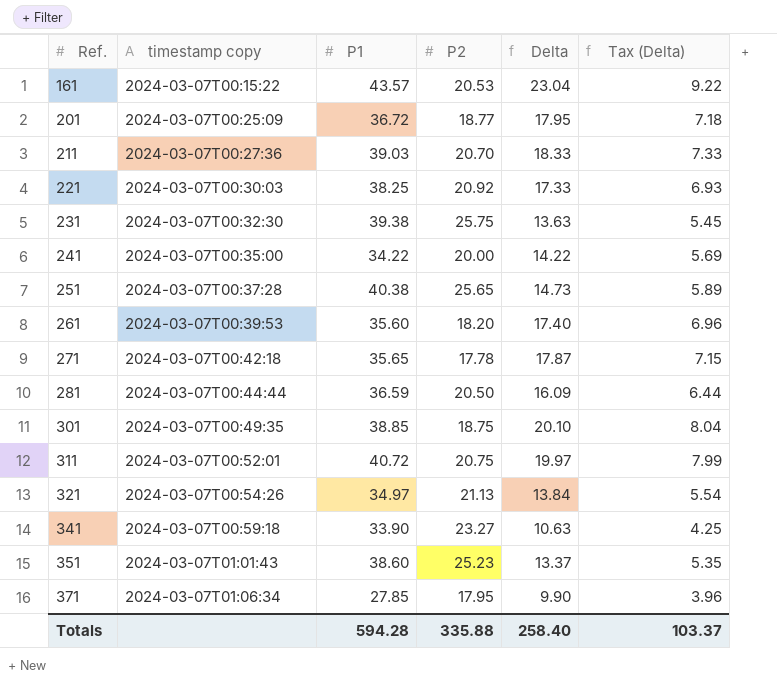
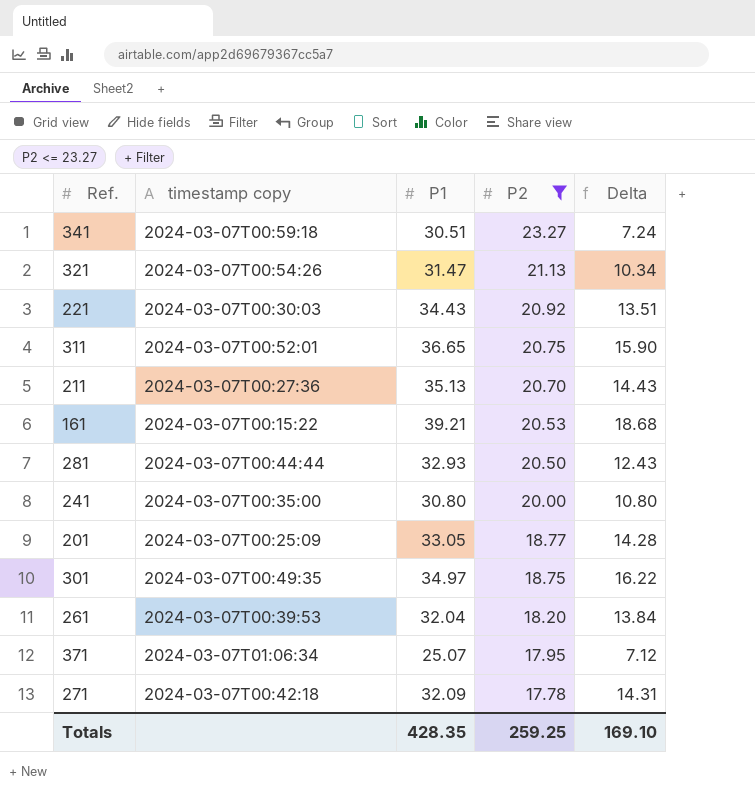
filter: none -> P2 <= 23.27
row order: Ref. ascending -> P2 descending
column Tax (Delta) | formula: [Delta] * 0.4 -> none
341 | P1: 33.90 -> 30.51
341 | Delta: 10.63 -> 7.24
321 | P1: 34.97 -> 31.47
321 | Delta: 13.84 -> 10.34
221 | P1: 38.25 -> 34.43
221 | Delta: 17.33 -> 13.51
311 | P1: 40.72 -> 36.65
311 | Delta: 19.97 -> 15.90
211 | P1: 39.03 -> 35.13
211 | Delta: 18.33 -> 14.43
161 | P1: 43.57 -> 39.21
161 | Delta: 23.04 -> 18.68
281 | P1: 36.59 -> 32.93
281 | Delta: 16.09 -> 12.43
241 | P1: 34.22 -> 30.80
241 | Delta: 14.22 -> 10.80
201 | P1: 36.72 -> 33.05
201 | Delta: 17.95 -> 14.28
301 | P1: 38.85 -> 34.97
301 | Delta: 20.10 -> 16.22
261 | P1: 35.60 -> 32.04
261 | Delta: 17.40 -> 13.84
371 | P1: 27.85 -> 25.07
371 | Delta: 9.90 -> 7.12
271 | P1: 35.65 -> 32.09
271 | Delta: 17.87 -> 14.31
Totals | P1: 594.28 -> 428.35
Totals | P2: 335.88 -> 259.25
Totals | Delta: 258.40 -> 169.10

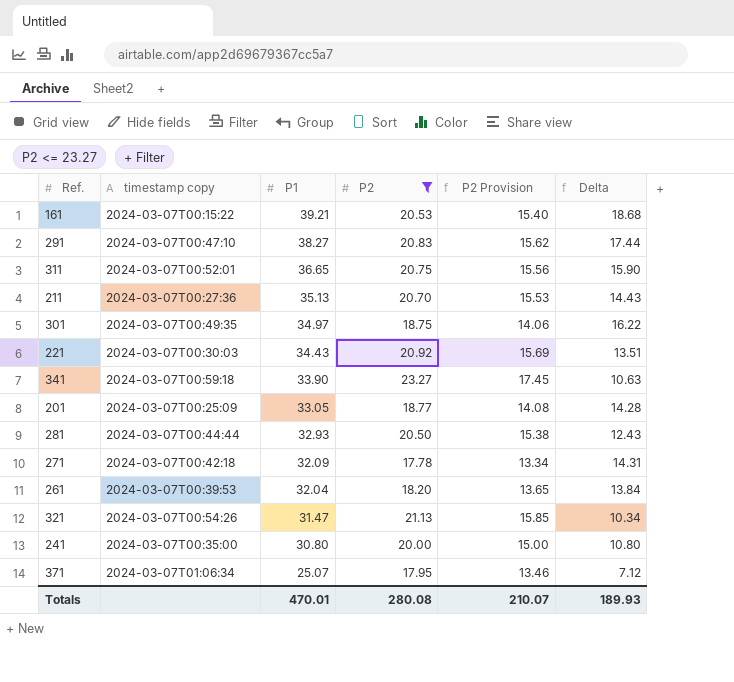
row order: P2 descending -> P1 descending
column P2 Provision | formula: none -> [P2] * 0.75
row 291: none -> 2024-03-07T00:47:10 | 38.27 | 20.83 | 15.62 | 17.44
341 | P1: 30.51 -> 33.90
341 | Delta: 7.24 -> 10.63
Totals | P1: 428.35 -> 470.01
Totals | P2: 259.25 -> 280.08
Totals | Delta: 169.10 -> 189.93

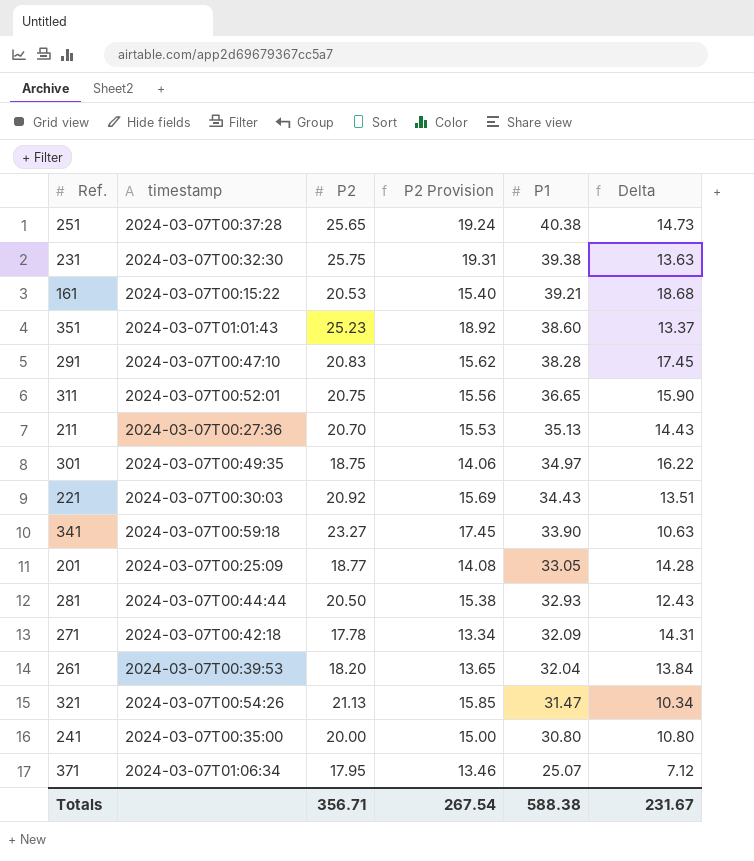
filter: P2 <= 23.27 -> none
column name: timestamp copy -> timestamp
column P1 | position: 3 -> 5
291 | P1: 38.27 -> 38.28
291 | Delta: 17.44 -> 17.45
Totals | P2: 280.08 -> 356.71
Totals | P2 Provision: 210.07 -> 267.54
Totals | P1: 470.01 -> 588.38
Totals | Delta: 189.93 -> 231.67

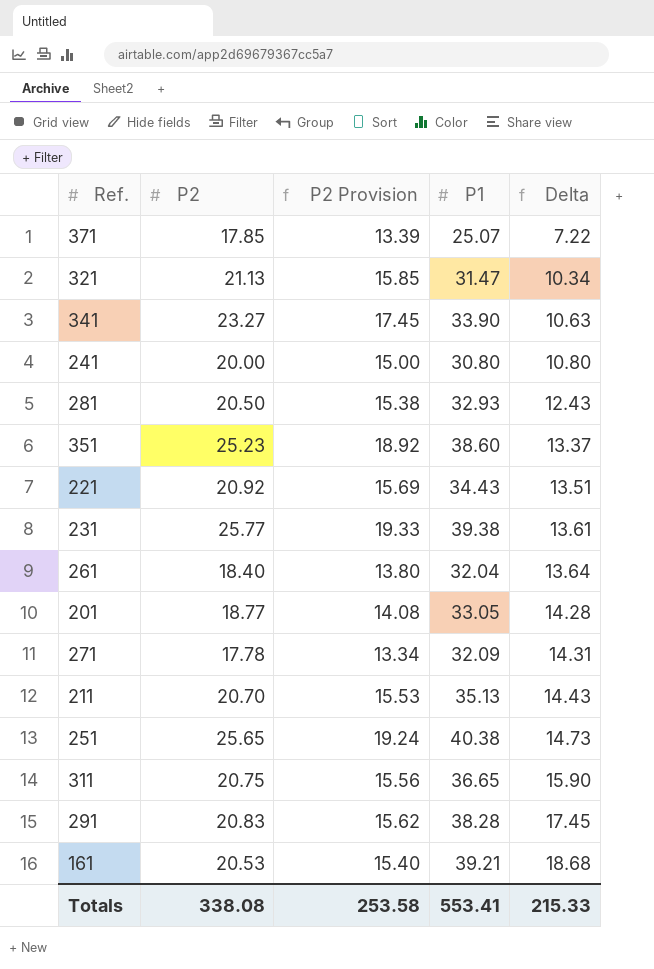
row order: P1 descending -> Delta ascending
column timestamp | position: 2 -> none
row 301: 2024-03-07T00:49:35 | 18.75 | 14.06 | 34.97 | 16.22 -> none
371 | P2: 17.95 -> 17.85
371 | P2 Provision: 13.46 -> 13.39
371 | Delta: 7.12 -> 7.22
231 | P2: 25.75 -> 25.77
231 | P2 Provision: 19.31 -> 19.33
231 | Delta: 13.63 -> 13.61
261 | P2: 18.20 -> 18.40
261 | P2 Provision: 13.65 -> 13.80
261 | Delta: 13.84 -> 13.64
Totals | P2: 356.71 -> 338.08
Totals | P2 Provision: 267.54 -> 253.58
Totals | P1: 588.38 -> 553.41
Totals | Delta: 231.67 -> 215.33

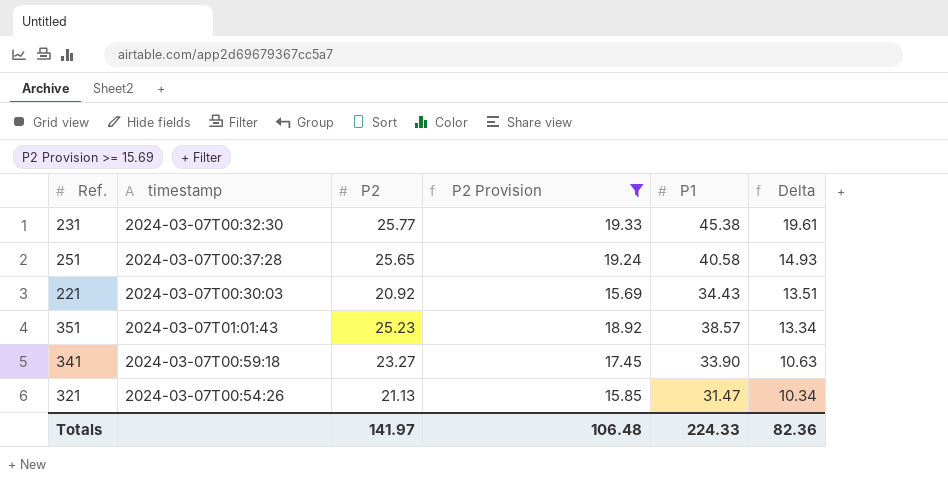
filter: none -> P2 Provision >= 15.69
row order: Delta ascending -> Delta descending
column timestamp | position: none -> 2
231 | P1: 39.38 -> 45.38
231 | Delta: 13.61 -> 19.61
251 | P1: 40.38 -> 40.58
251 | Delta: 14.73 -> 14.93
351 | P1: 38.60 -> 38.57
351 | Delta: 13.37 -> 13.34
Totals | P2: 338.08 -> 141.97
Totals | P2 Provision: 253.58 -> 106.48
Totals | P1: 553.41 -> 224.33
Totals | Delta: 215.33 -> 82.36

